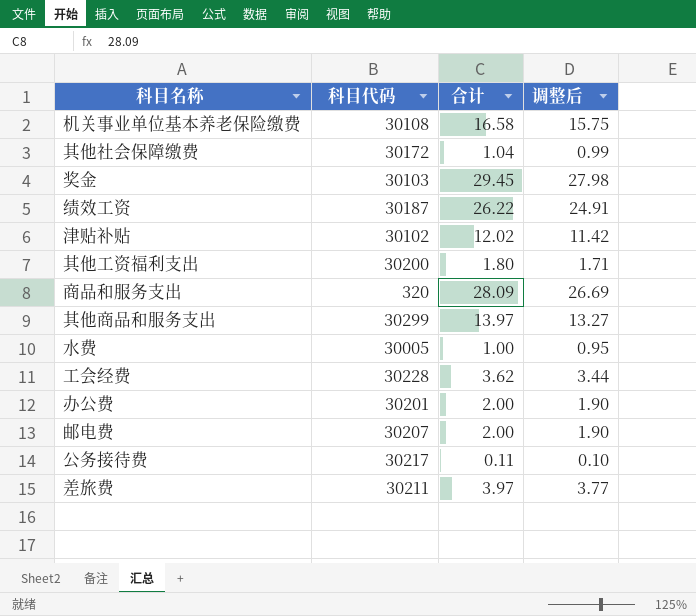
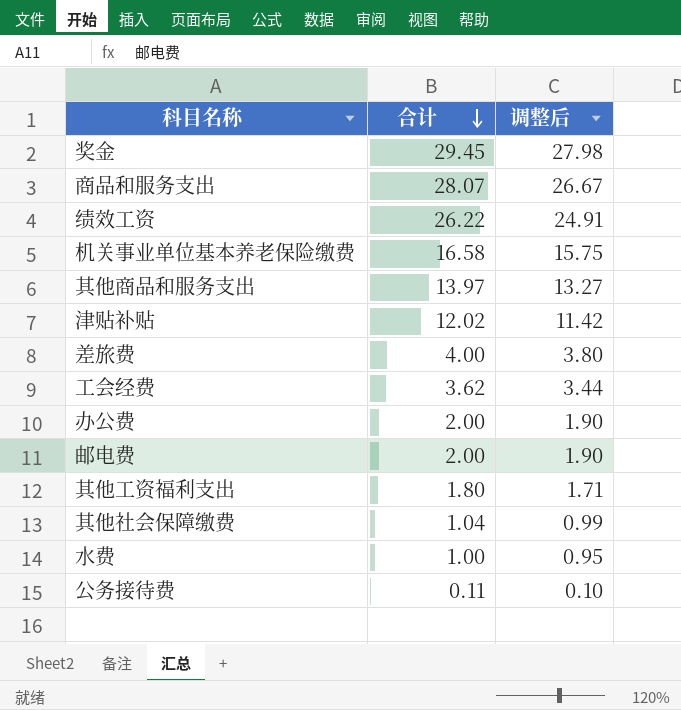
row order: none -> 合计 descending
column 科目代码 | position: 2 -> none
商品和服务支出 | 合计: 28.09 -> 28.07
商品和服务支出 | 调整后: 26.69 -> 26.67
差旅费 | 合计: 3.97 -> 4.00
差旅费 | 调整后: 3.77 -> 3.80

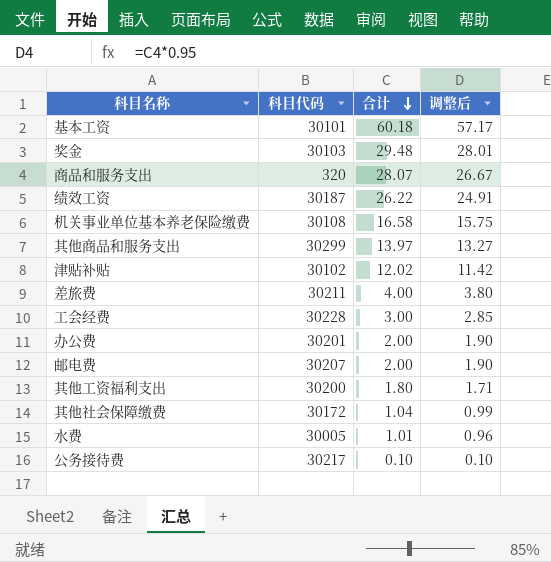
column 科目代码 | position: none -> 2
row 基本工资: none -> 30101 | 60.18 | 57.17
奖金 | 合计: 29.45 -> 29.48
奖金 | 调整后: 27.98 -> 28.01
工会经费 | 合计: 3.62 -> 3.00
工会经费 | 调整后: 3.44 -> 2.85
水费 | 合计: 1.00 -> 1.01
水费 | 调整后: 0.95 -> 0.96
公务接待费 | 合计: 0.11 -> 0.10

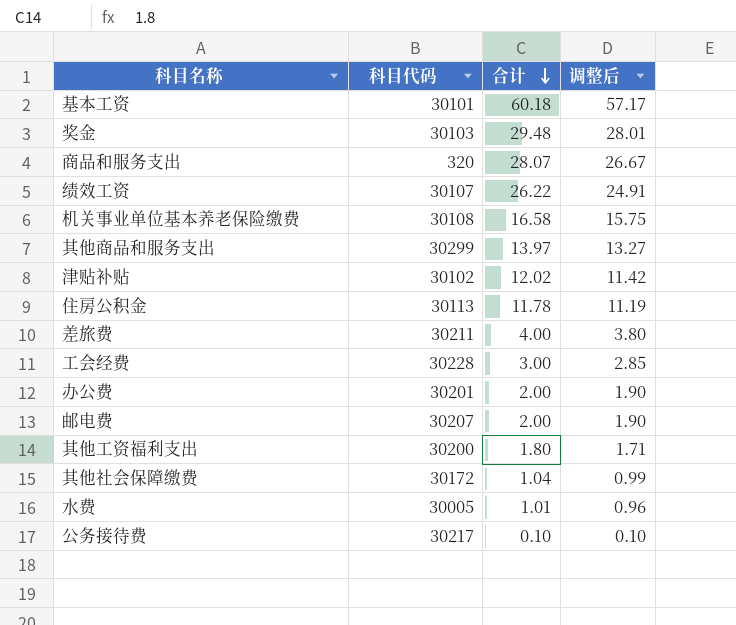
绩效工资 | 科目代码: 30187 -> 30107
row 住房公积金: none -> 30113 | 11.78 | 11.19

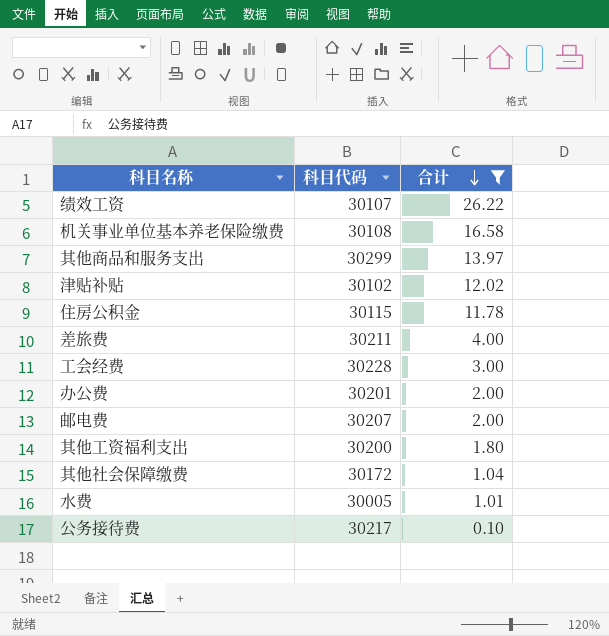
filter: none -> 合计 <= 26.22
column 调整后 | formula: [合计] * 0.95 -> none
住房公积金 | 科目代码: 30113 -> 30115

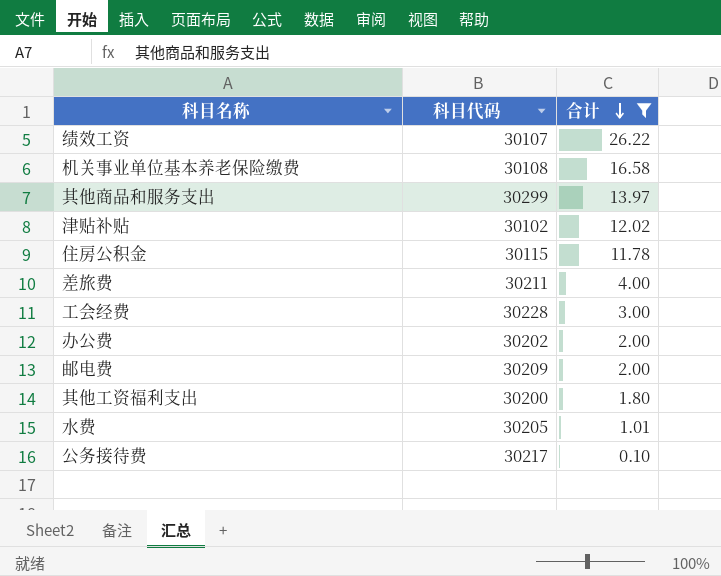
row 其他社会保障缴费: 30172 | 1.04 -> none
办公费 | 科目代码: 30201 -> 30202
邮电费 | 科目代码: 30207 -> 30209
水费 | 科目代码: 30005 -> 30205

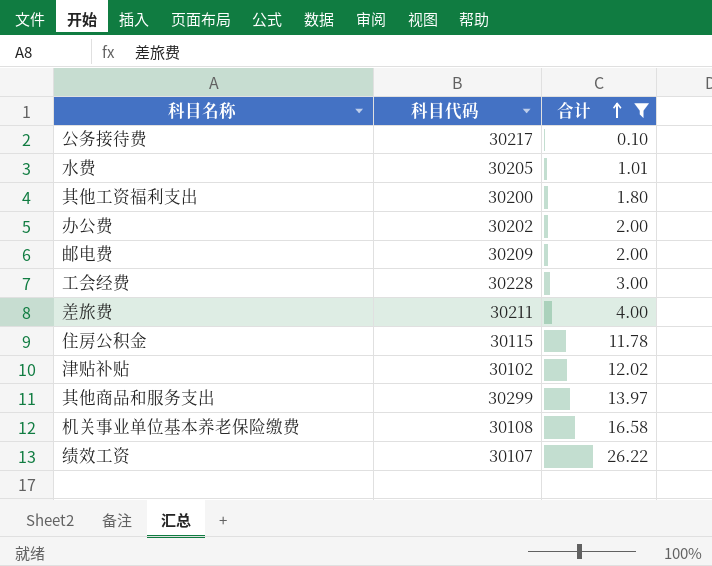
row order: 合计 descending -> 合计 ascending

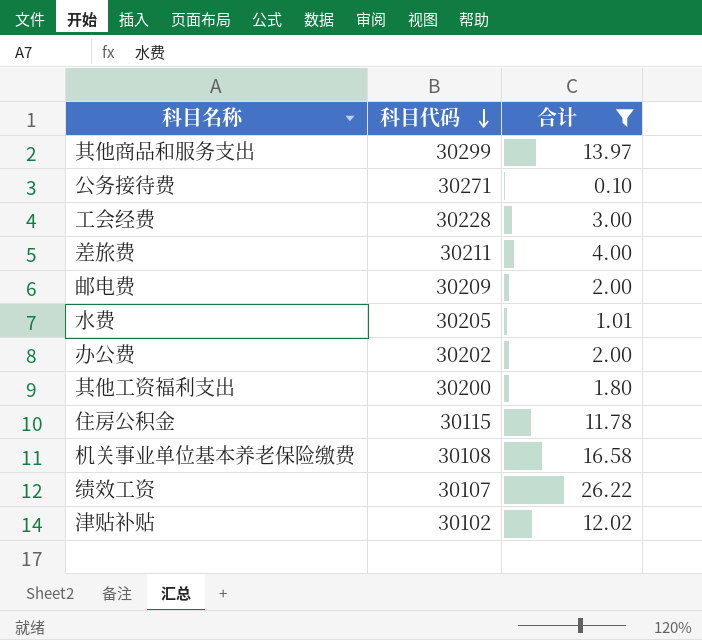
row order: 合计 ascending -> 科目代码 descending
公务接待费 | 科目代码: 30217 -> 30271

